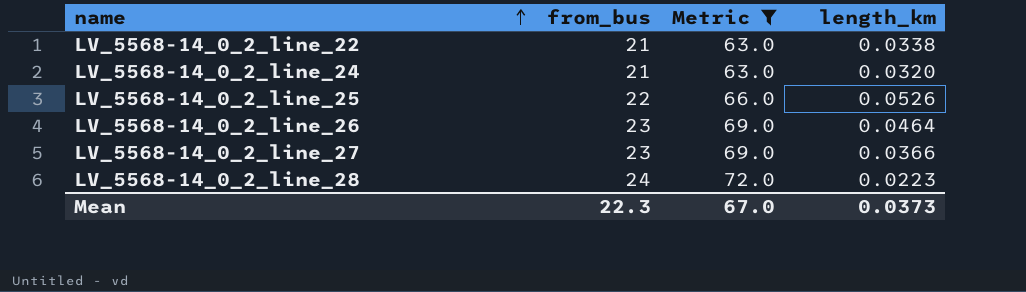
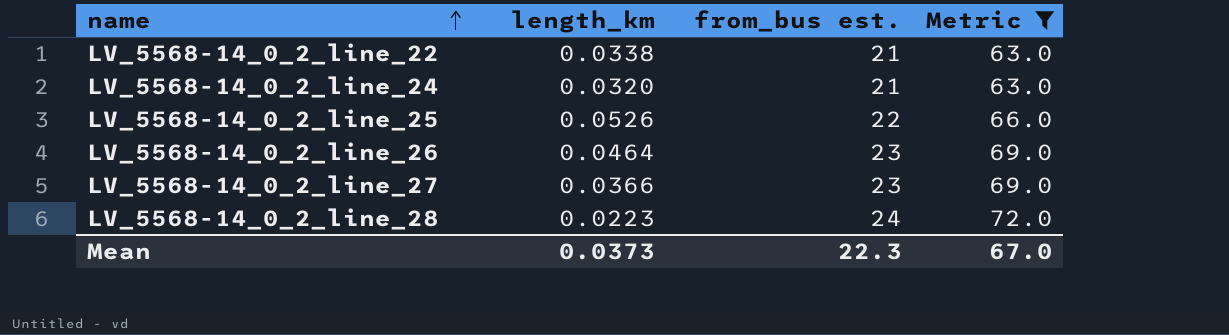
column length_km | position: 4 -> 2
column name: from_bus -> from_bus est.

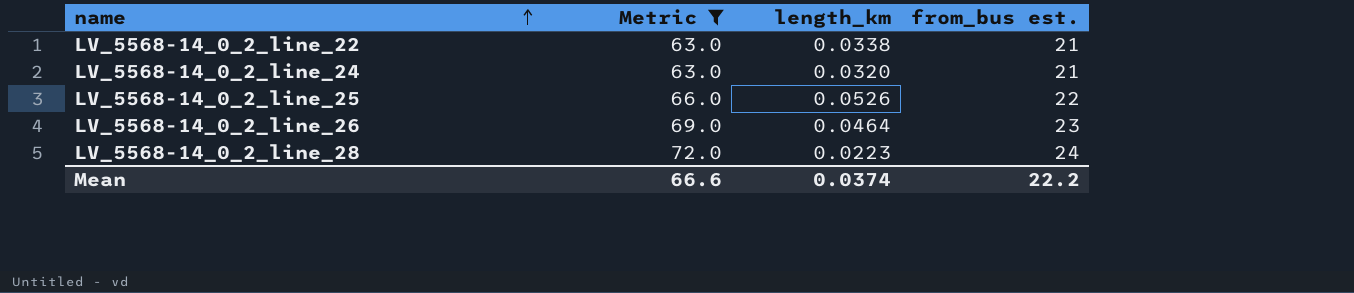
column Metric | position: 4 -> 2
row LV_5568-14_0_2_line_27: 0.0366 | 23 | 69.0 -> none
Mean | Metric: 67.0 -> 66.6
Mean | length_km: 0.0373 -> 0.0374
Mean | from_bus est.: 22.3 -> 22.2

